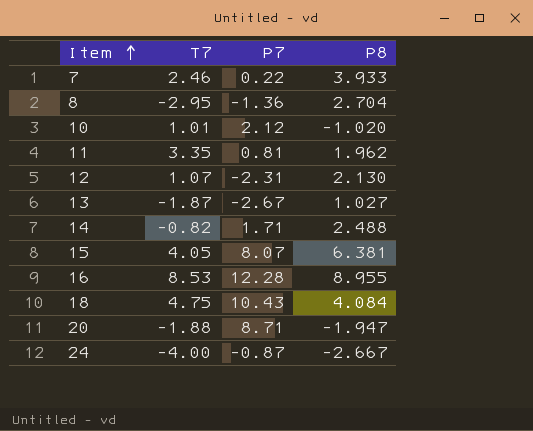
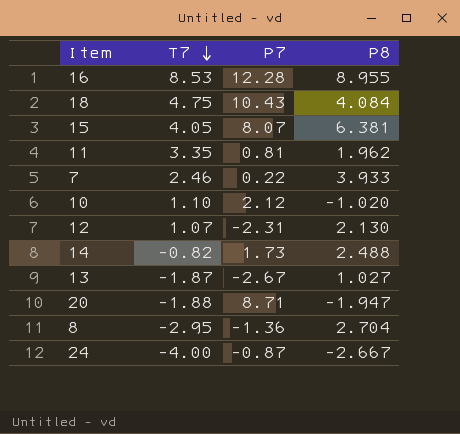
row order: Item ascending -> T7 descending
10 | T7: 1.01 -> 1.10
14 | P7: 1.71 -> 1.73

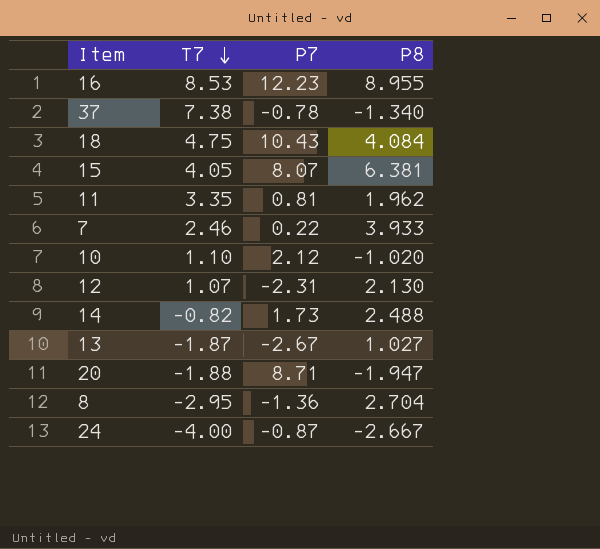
16 | P7: 12.28 -> 12.23
row 37: none -> 7.38 | -0.78 | -1.340

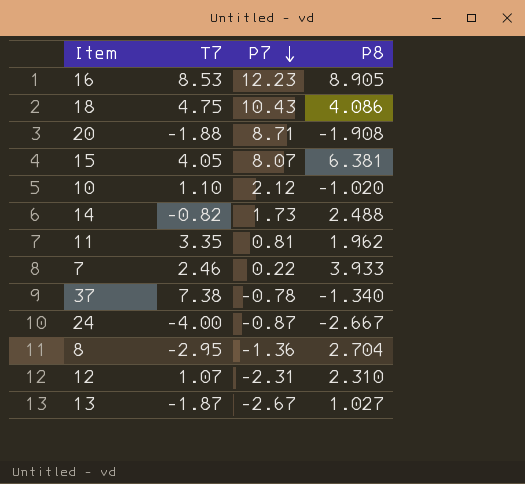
row order: T7 descending -> P7 descending
16 | P8: 8.955 -> 8.905
18 | P8: 4.084 -> 4.086
20 | P8: -1.947 -> -1.908
12 | P8: 2.130 -> 2.310

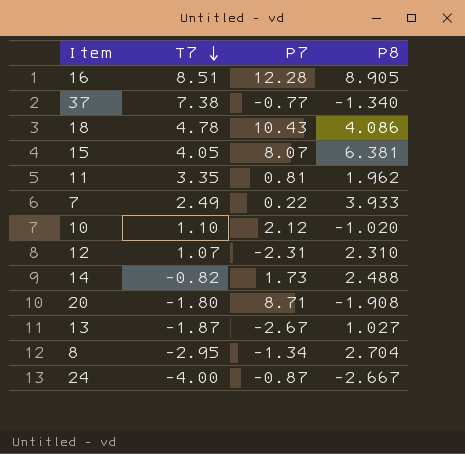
row order: P7 descending -> T7 descending
16 | T7: 8.53 -> 8.51
16 | P7: 12.23 -> 12.28
37 | P7: -0.78 -> -0.77
18 | T7: 4.75 -> 4.78
7 | T7: 2.46 -> 2.49
20 | T7: -1.88 -> -1.80
8 | P7: -1.36 -> -1.34

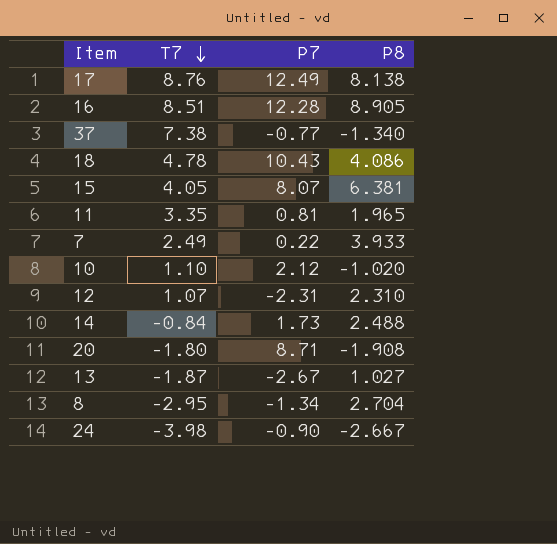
row 17: none -> 8.76 | 12.49 | 8.138
11 | P8: 1.962 -> 1.965
14 | T7: -0.82 -> -0.84
24 | T7: -4.00 -> -3.98
24 | P7: -0.87 -> -0.90

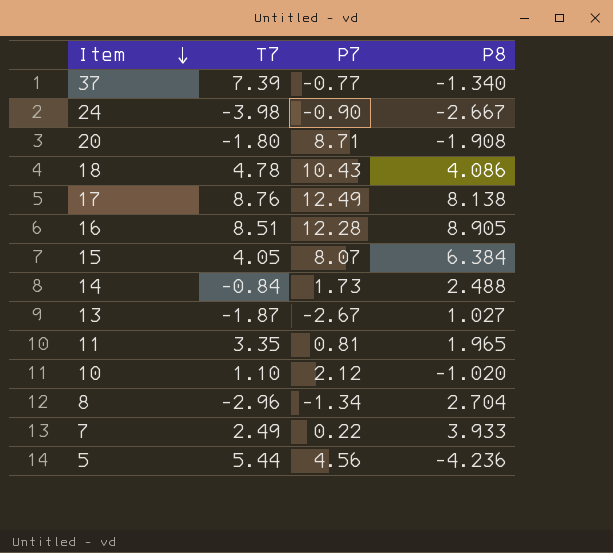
row order: T7 descending -> Item descending
row 12: 1.07 | -2.31 | 2.310 -> none
37 | T7: 7.38 -> 7.39
15 | P8: 6.381 -> 6.384
8 | T7: -2.95 -> -2.96
row 5: none -> 5.44 | 4.56 | -4.236

